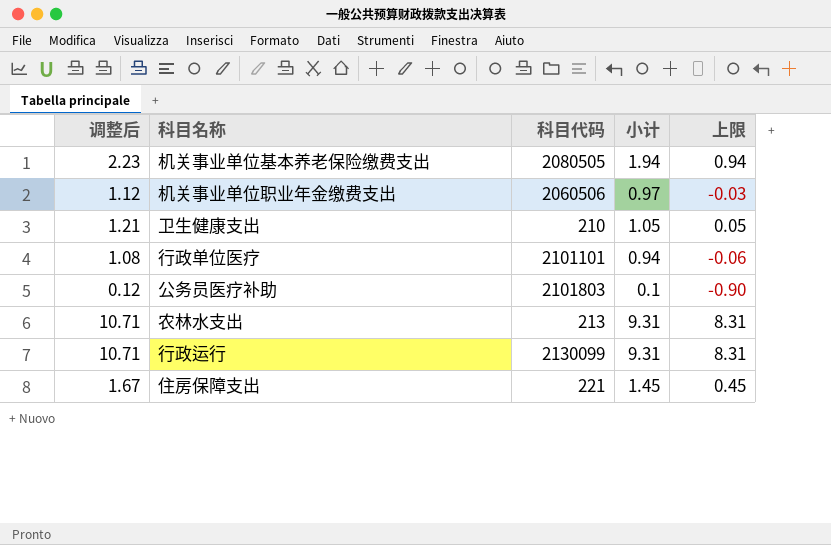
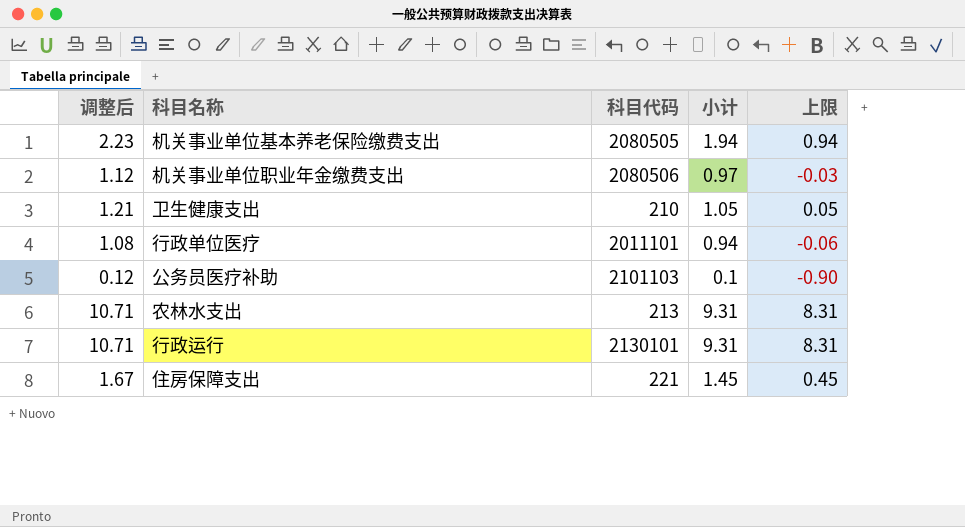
机关事业单位职业年金缴费支出 | 科目代码: 2060506 -> 2080506
行政单位医疗 | 科目代码: 2101101 -> 2011101
公务员医疗补助 | 科目代码: 2101803 -> 2101103
行政运行 | 科目代码: 2130099 -> 2130101

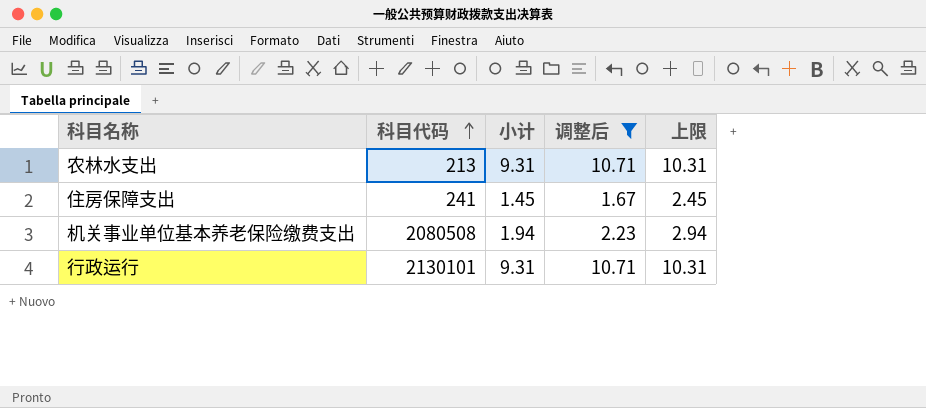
filter: none -> 调整后 >= 1.67
row order: none -> 科目代码 ascending
column 调整后 | position: 1 -> 4
column 上限 | formula: [小计] - 1 -> [小计] + 1
住房保障支出 | 科目代码: 221 -> 241
机关事业单位基本养老保险缴费支出 | 科目代码: 2080505 -> 2080508

